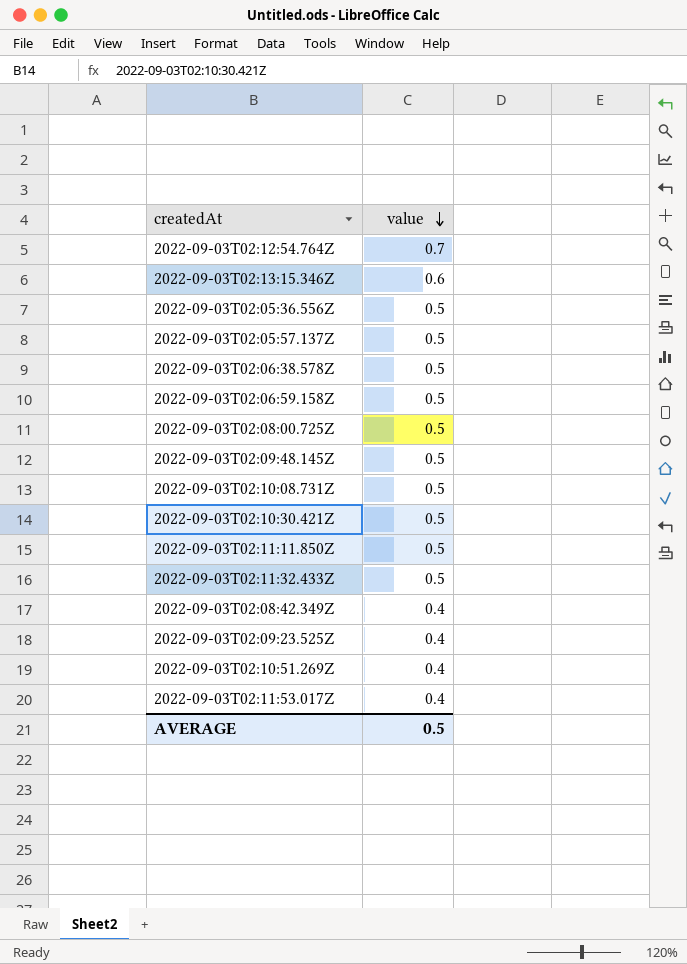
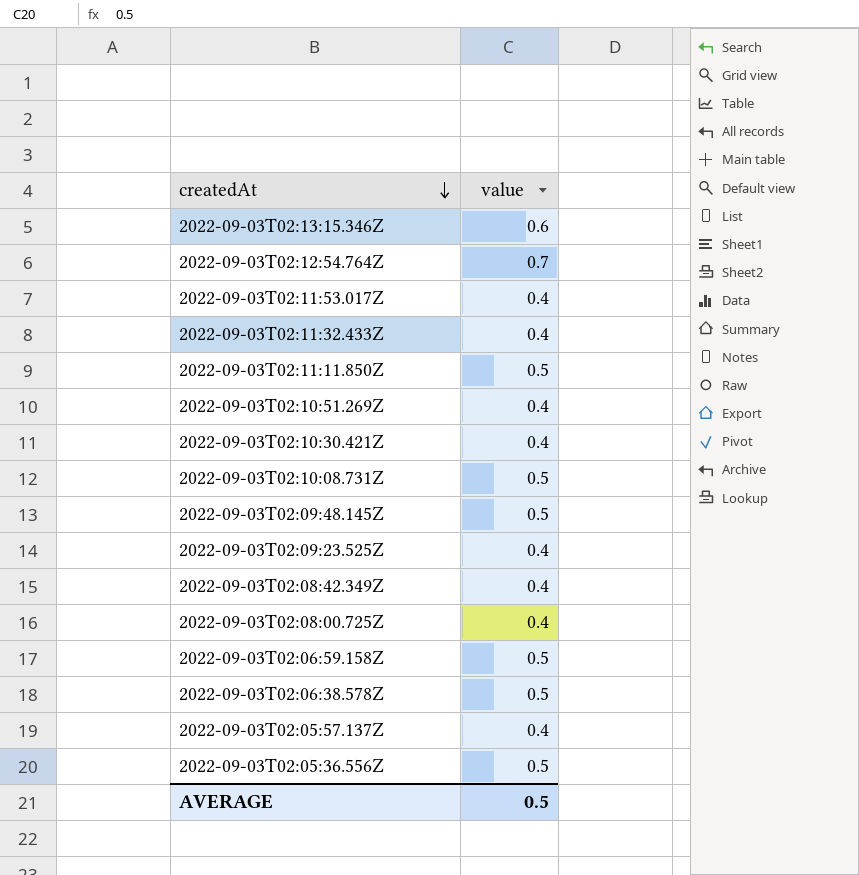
row order: value descending -> createdAt descending
2022-09-03T02:11:32.433Z | value: 0.5 -> 0.4
2022-09-03T02:10:30.421Z | value: 0.5 -> 0.4
2022-09-03T02:08:00.725Z | value: 0.5 -> 0.4
2022-09-03T02:05:57.137Z | value: 0.5 -> 0.4

